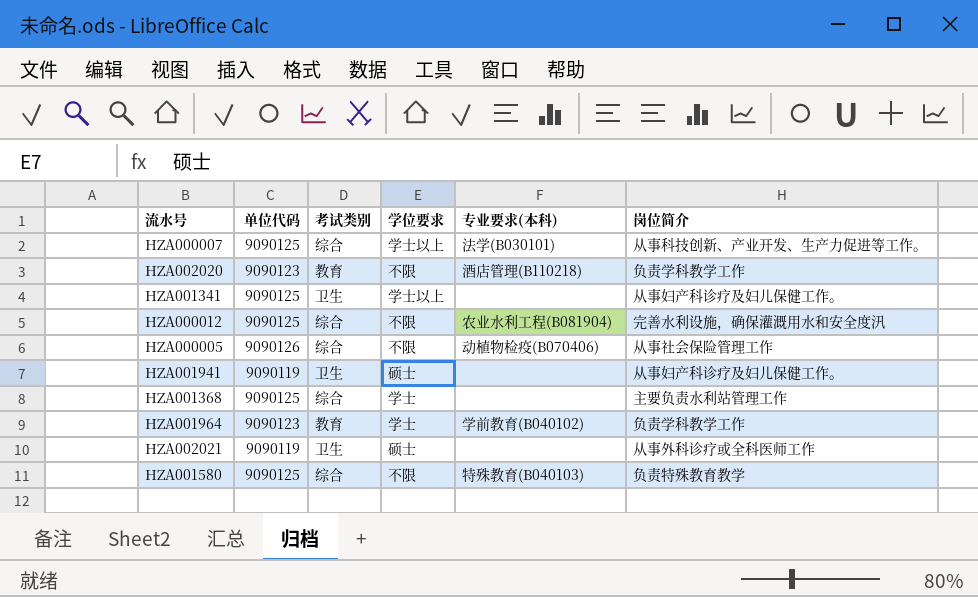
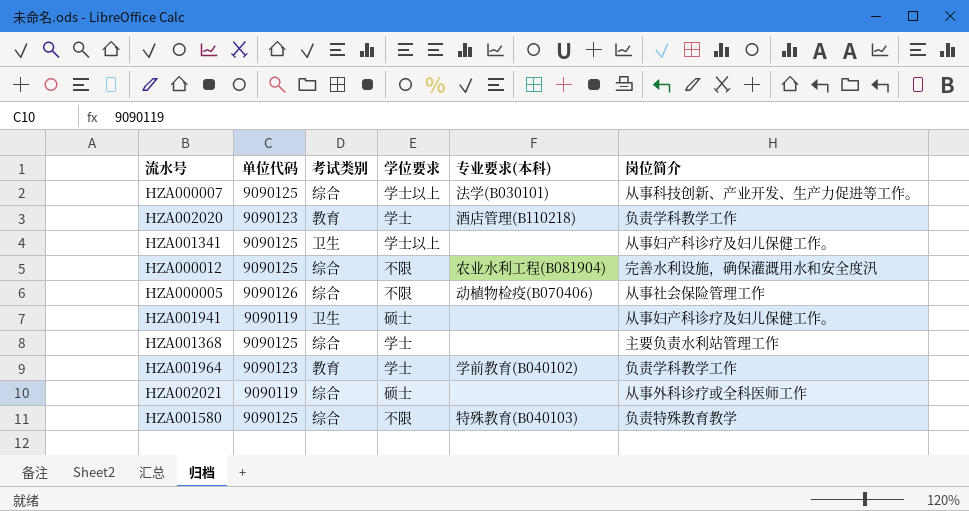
HZA002020 | 学位要求: 不限 -> 学士
HZA002021 | 考试类别: 卫生 -> 综合

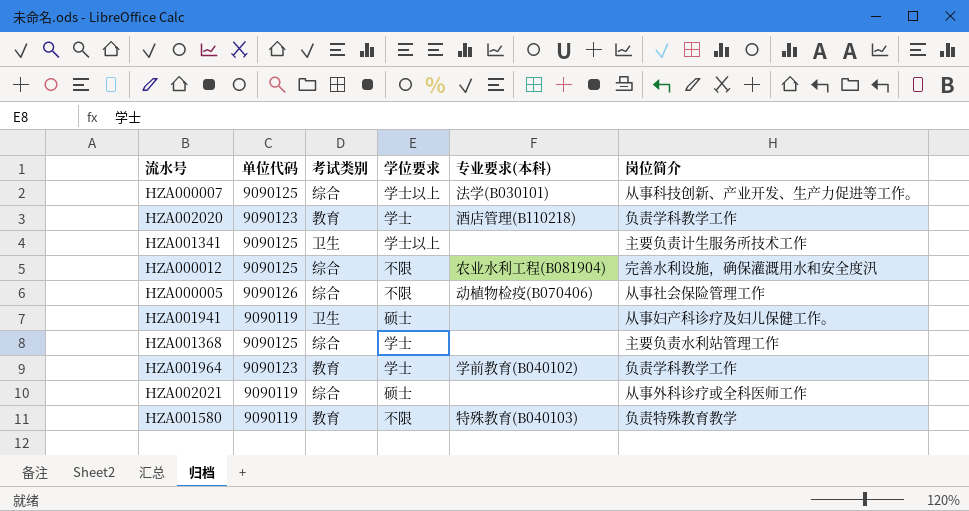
HZA001341 | 岗位简介: 从事妇产科诊疗及妇儿保健工作。 -> 主要负责计生服务所技术工作
HZA001580 | 单位代码: 9090125 -> 9090119
HZA001580 | 考试类别: 综合 -> 教育

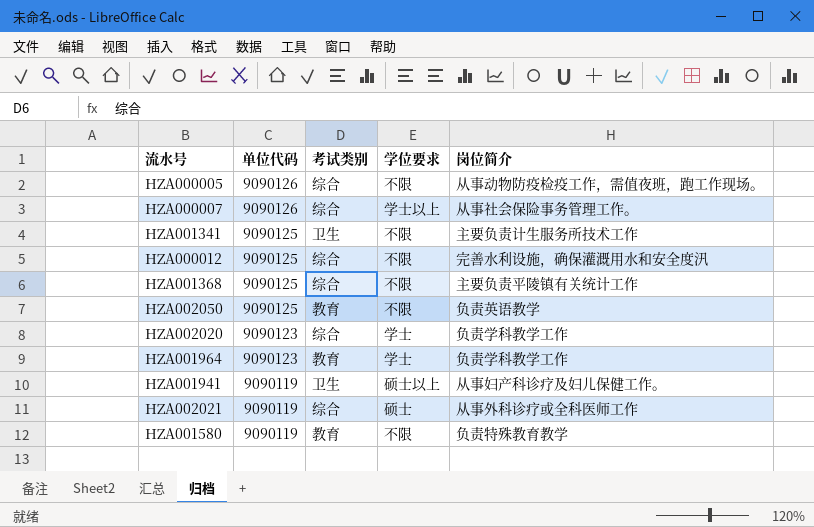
row order: none -> 单位代码 descending
column 专业要求(本科) | position: 5 -> none
HZA000005 | 岗位简介: 从事社会保险管理工作 -> 从事动物防疫检疫工作，需值夜班，跑工作现场。
HZA000007 | 单位代码: 9090125 -> 9090126
HZA000007 | 岗位简介: 从事科技创新、产业开发、生产力促进等工作。 -> 从事社会保险事务管理工作。
HZA001341 | 学位要求: 学士以上 -> 不限
HZA001368 | 学位要求: 学士 -> 不限
HZA001368 | 岗位简介: 主要负责水利站管理工作 -> 主要负责平陵镇有关统计工作
row HZA002050: none -> 9090125 | 教育 | 不限 | 负责英语教学
HZA002020 | 考试类别: 教育 -> 综合
HZA001941 | 学位要求: 硕士 -> 硕士以上

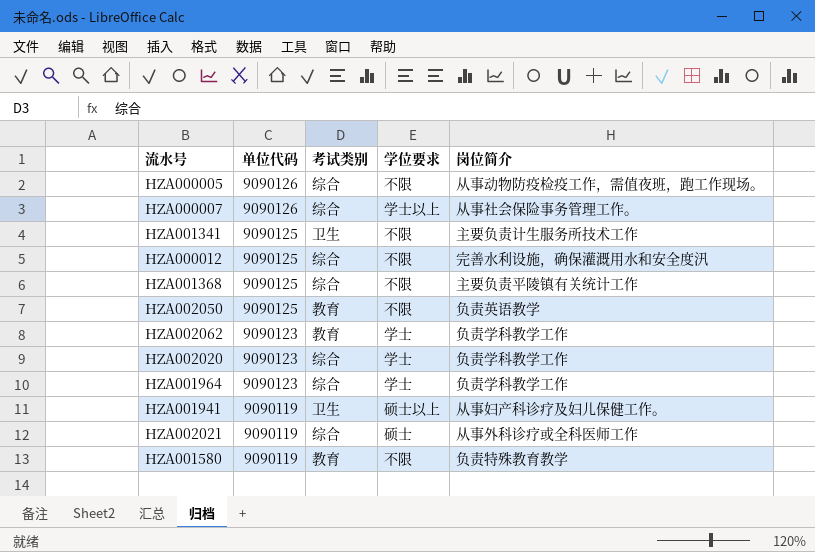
row HZA002062: none -> 9090123 | 教育 | 学士 | 负责学科教学工作
HZA001964 | 考试类别: 教育 -> 综合

